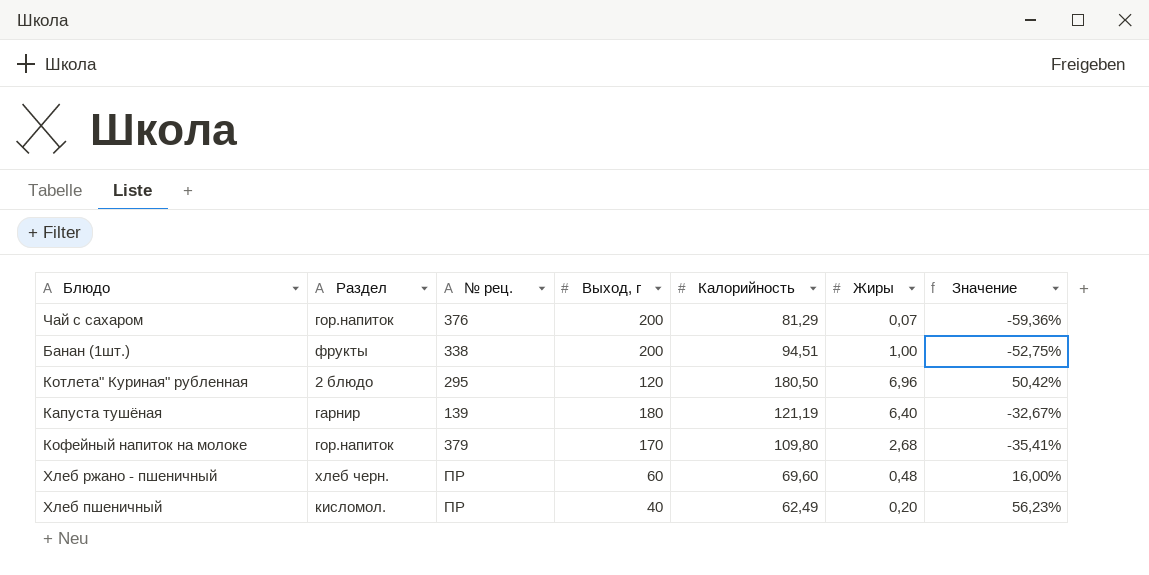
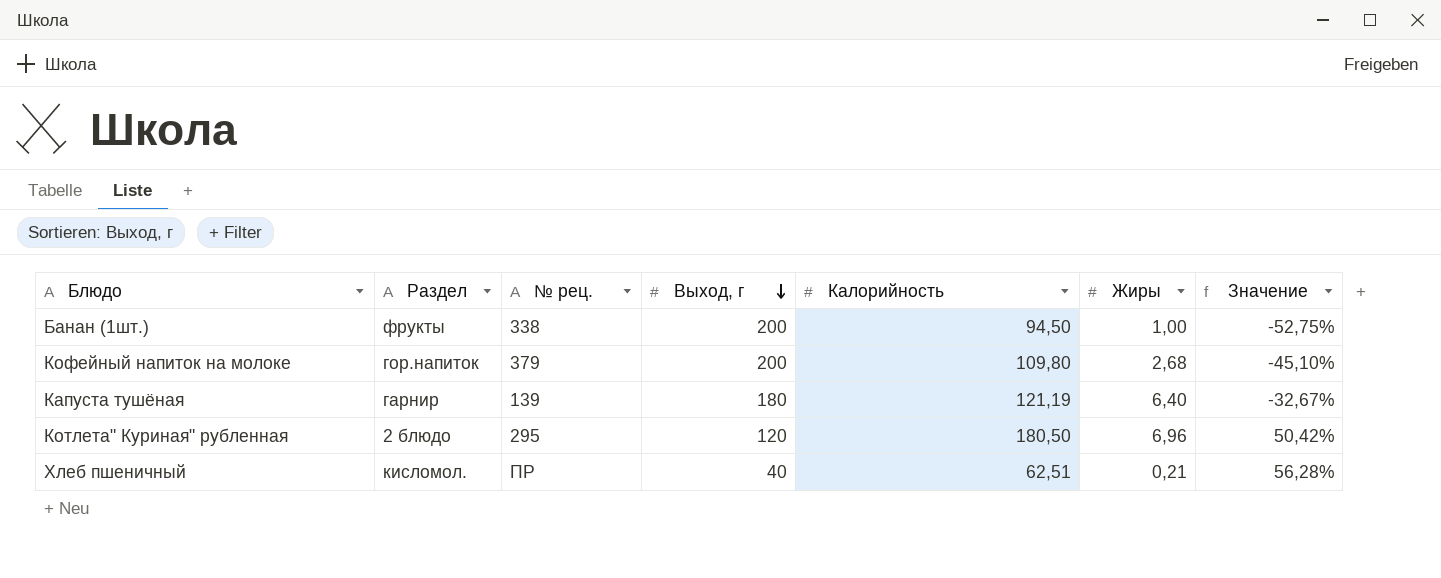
row order: none -> Выход, г descending
row Чай с сахаром: гор.напиток | 376 | 200 | 81,29 | 0,07 | -59,36% -> none
row Хлеб ржано - пшеничный: хлеб черн. | ПР | 60 | 69,60 | 0,48 | 16,00% -> none
Банан (1шт.) | Калорийность: 94,51 -> 94,50
Кофейный напиток на молоке | Выход, г: 170 -> 200
Кофейный напиток на молоке | Значение: -35,41% -> -45,10%
Хлеб пшеничный | Калорийность: 62,49 -> 62,51
Хлеб пшеничный | Жиры: 0,20 -> 0,21
Хлеб пшеничный | Значение: 56,23% -> 56,28%

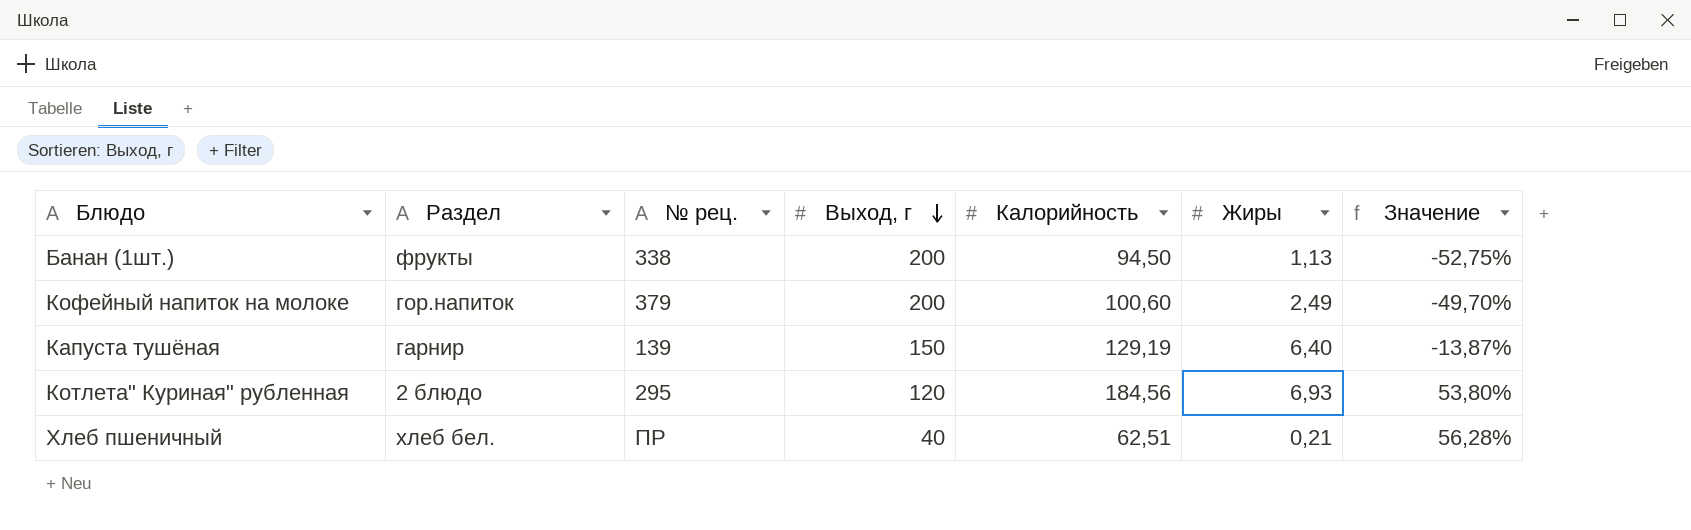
Банан (1шт.) | Жиры: 1,00 -> 1,13
Кофейный напиток на молоке | Калорийность: 109,80 -> 100,60
Кофейный напиток на молоке | Жиры: 2,68 -> 2,49
Кофейный напиток на молоке | Значение: -45,10% -> -49,70%
Капуста тушёная | Выход, г: 180 -> 150
Капуста тушёная | Калорийность: 121,19 -> 129,19
Капуста тушёная | Значение: -32,67% -> -13,87%
Котлета" Куриная" рубленная | Калорийность: 180,50 -> 184,56
Котлета" Куриная" рубленная | Жиры: 6,96 -> 6,93
Котлета" Куриная" рубленная | Значение: 50,42% -> 53,80%
Хлеб пшеничный | Раздел: кисломол. -> хлеб бел.

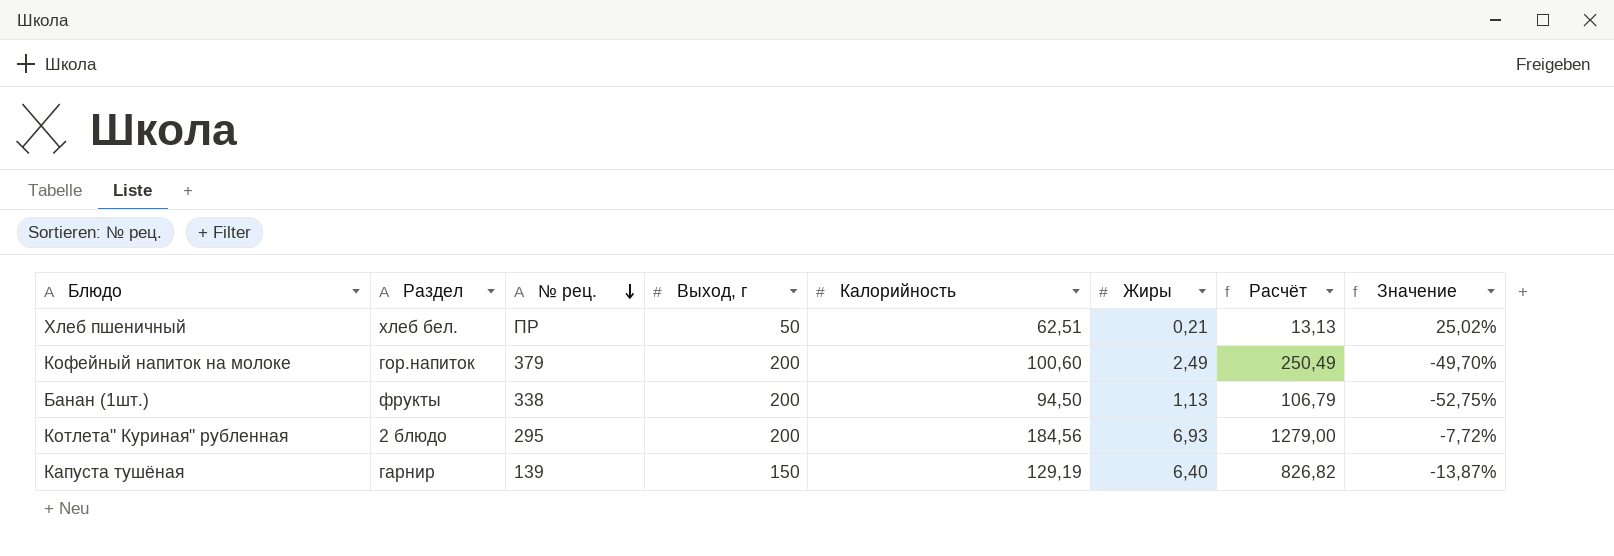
row order: Выход, г descending -> № рец. descending
column Расчёт | formula: none -> [Калорийность] * [Жиры]
Хлеб пшеничный | Выход, г: 40 -> 50
Хлеб пшеничный | Значение: 56,28% -> 25,02%
Котлета" Куриная" рубленная | Выход, г: 120 -> 200
Котлета" Куриная" рубленная | Значение: 53,80% -> -7,72%

